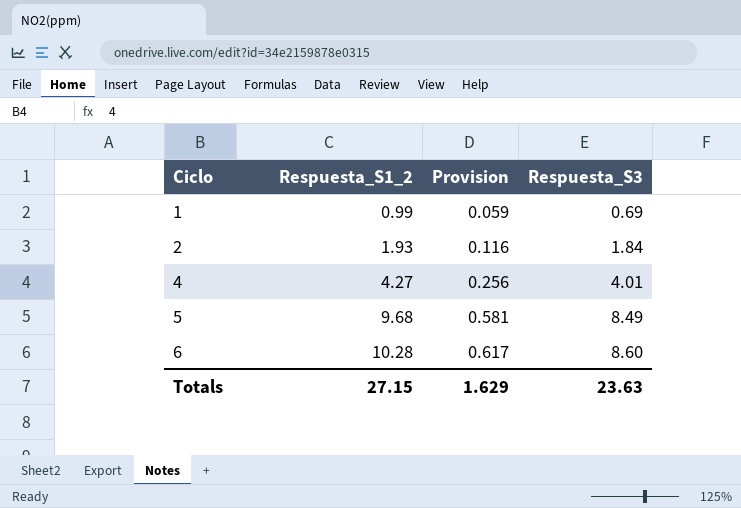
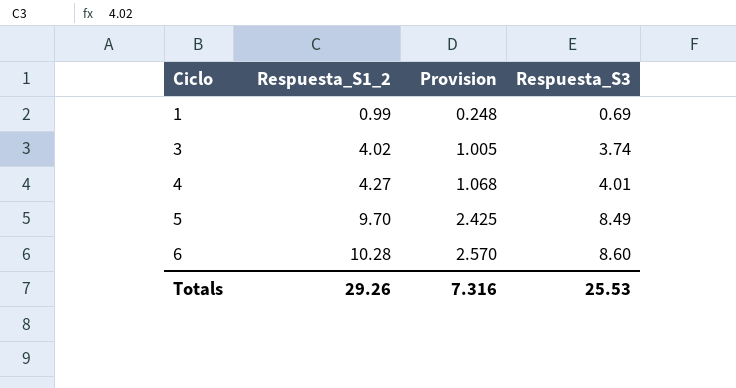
column Provision | formula: [Respuesta_S1_2] * 0.06 -> [Respuesta_S1_2] * 0.25
row 2: 1.93 | 0.116 | 1.84 -> none
row 3: none -> 4.02 | 1.005 | 3.74
5 | Respuesta_S1_2: 9.68 -> 9.70
Totals | Respuesta_S1_2: 27.15 -> 29.26
Totals | Provision: 1.629 -> 7.316
Totals | Respuesta_S3: 23.63 -> 25.53

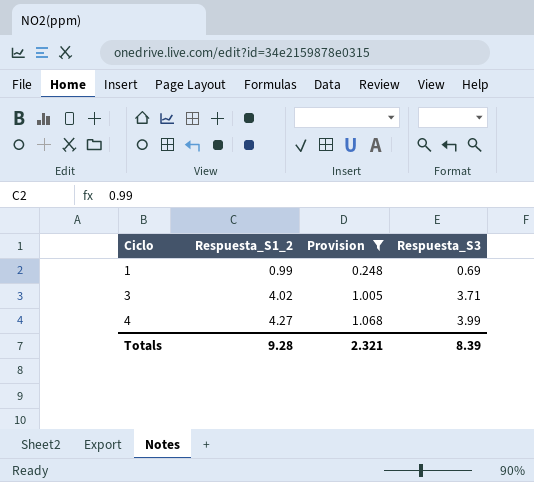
filter: none -> Provision <= 1.068
3 | Respuesta_S3: 3.74 -> 3.71
4 | Respuesta_S3: 4.01 -> 3.99
Totals | Respuesta_S1_2: 29.26 -> 9.28
Totals | Provision: 7.316 -> 2.321
Totals | Respuesta_S3: 25.53 -> 8.39

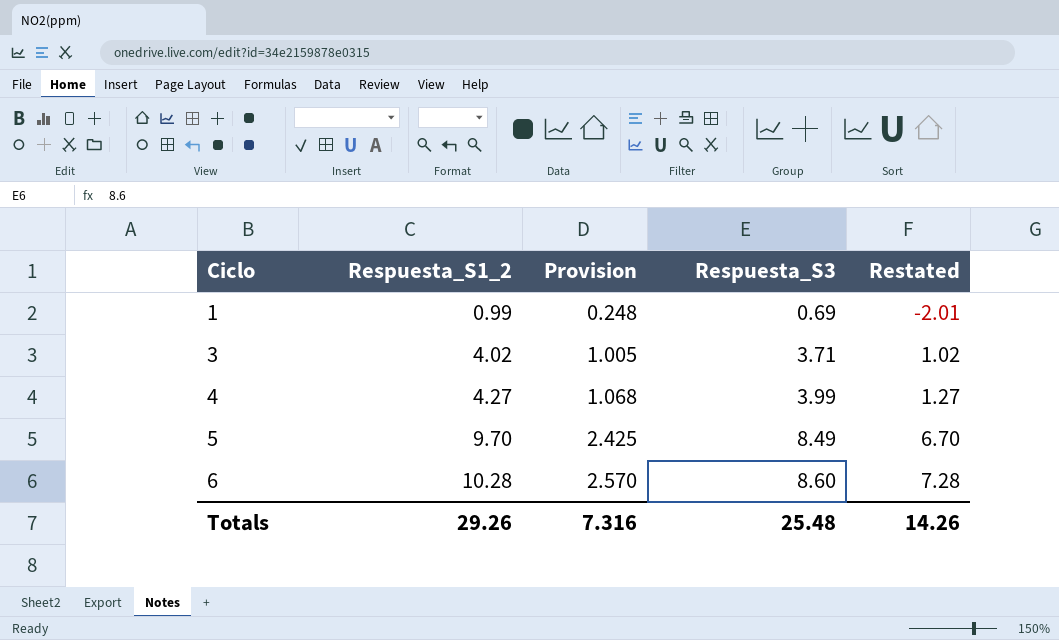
filter: Provision <= 1.068 -> none
column Restated | formula: none -> [Respuesta_S1_2] - 3
Totals | Respuesta_S1_2: 9.28 -> 29.26
Totals | Provision: 2.321 -> 7.316
Totals | Respuesta_S3: 8.39 -> 25.48

